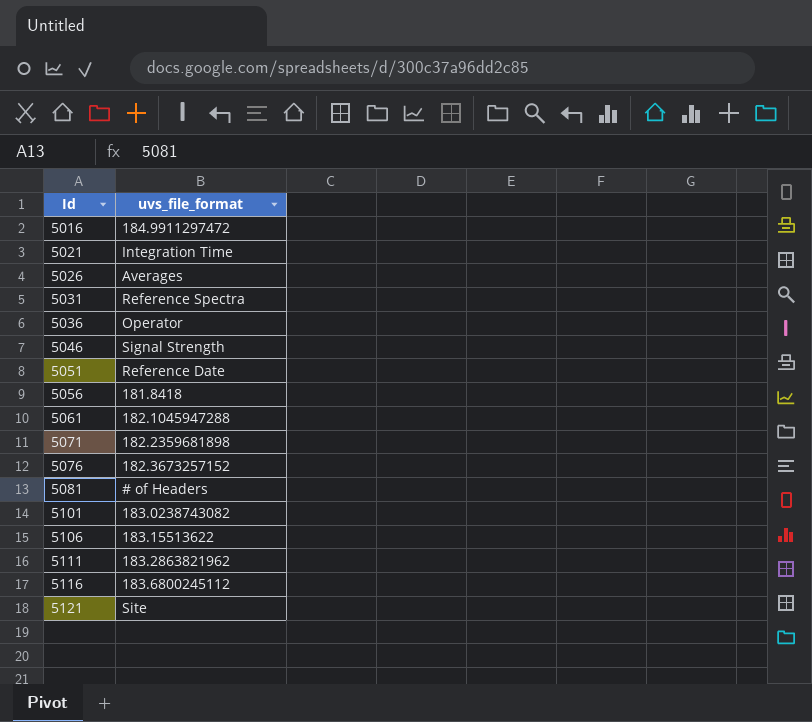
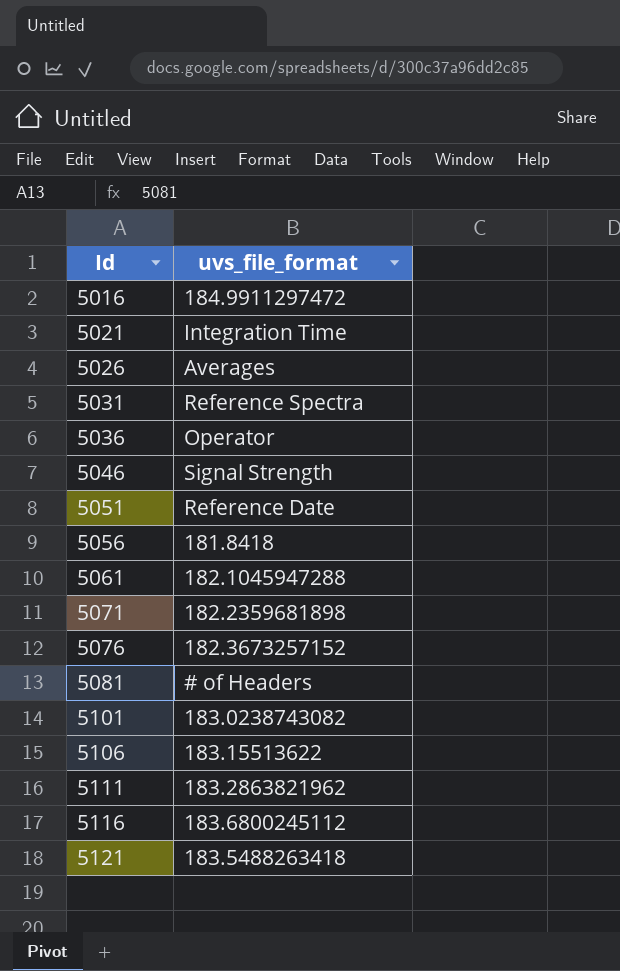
5121 | uvs_file_format: Site -> 183.5488263418

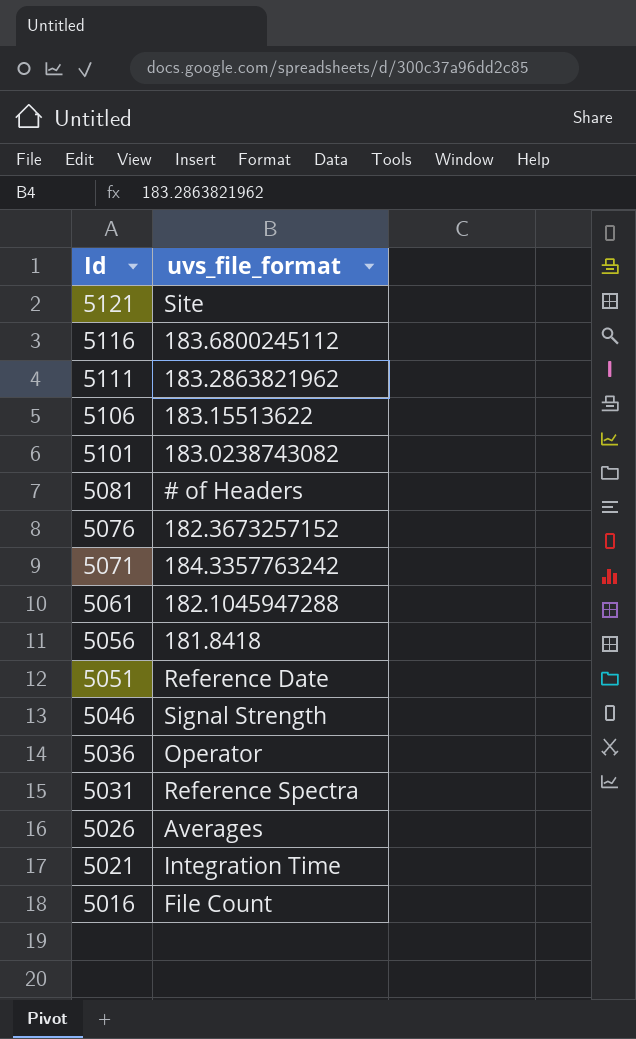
row order: Id ascending -> Id descending
5121 | uvs_file_format: 183.5488263418 -> Site
5071 | uvs_file_format: 182.2359681898 -> 184.3357763242
5016 | uvs_file_format: 184.9911297472 -> File Count

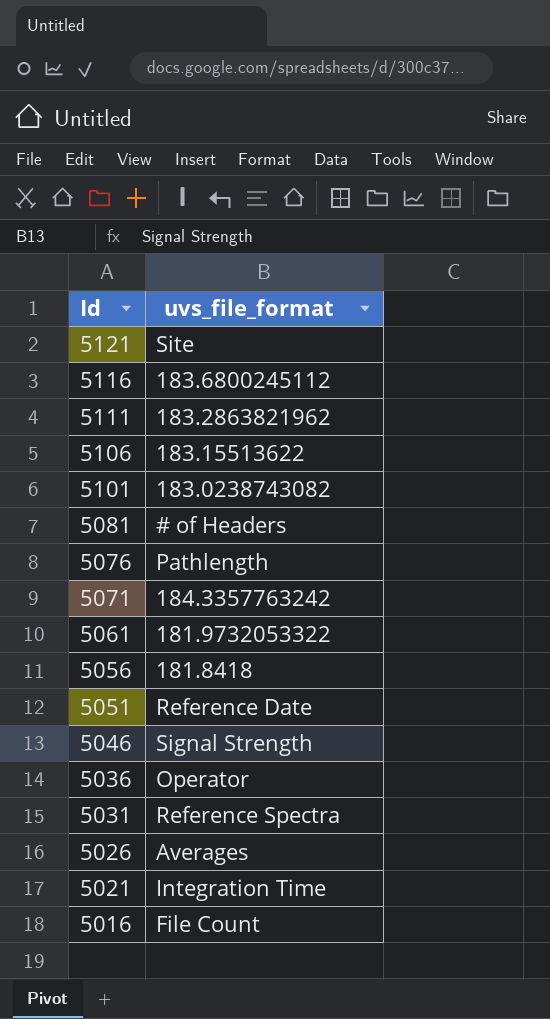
5076 | uvs_file_format: 182.3673257152 -> Pathlength
5061 | uvs_file_format: 182.1045947288 -> 181.9732053322

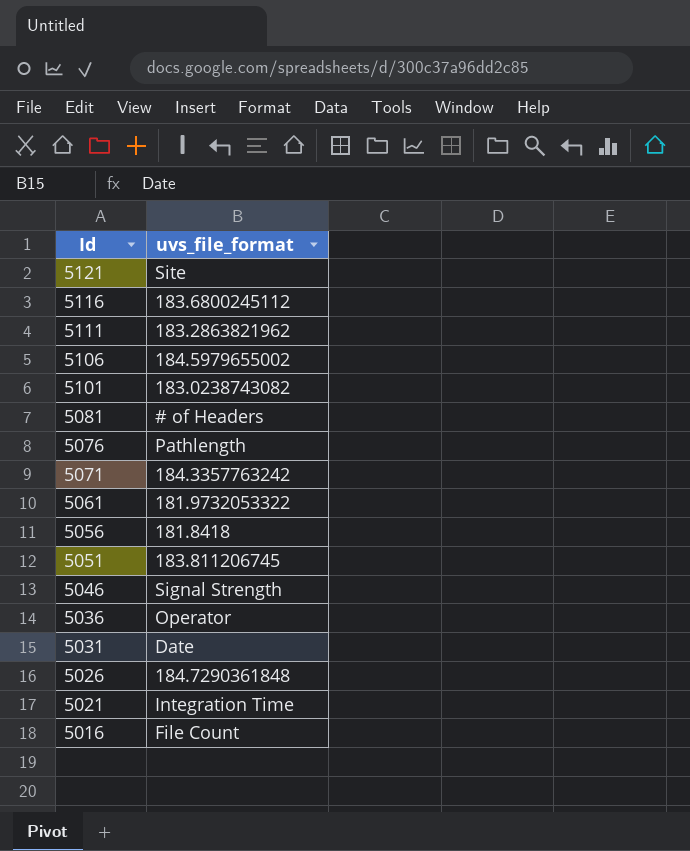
5106 | uvs_file_format: 183.15513622 -> 184.5979655002
5051 | uvs_file_format: Reference Date -> 183.811206745
5031 | uvs_file_format: Reference Spectra -> Date
5026 | uvs_file_format: Averages -> 184.7290361848

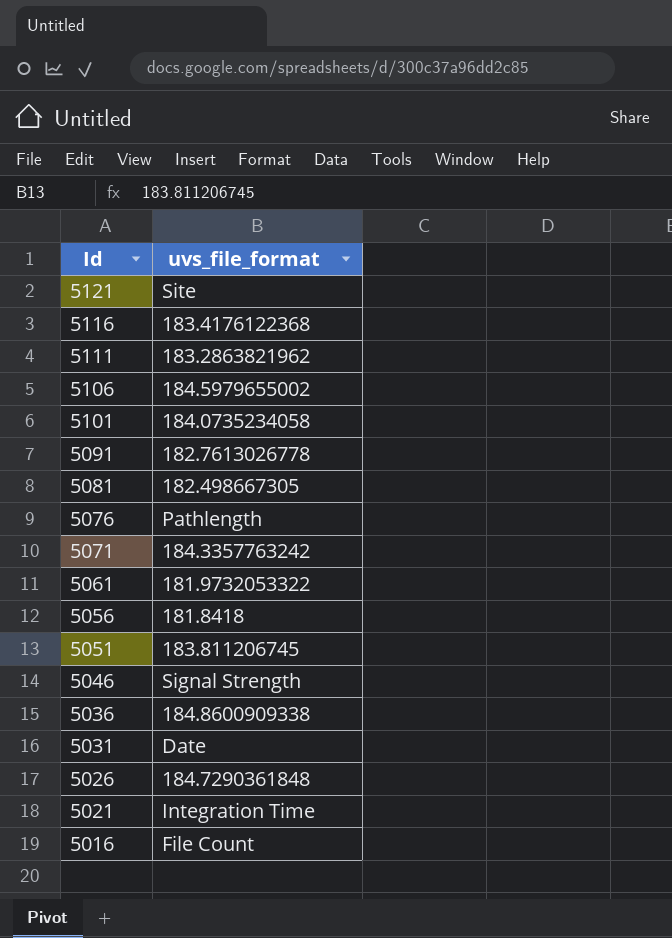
5116 | uvs_file_format: 183.6800245112 -> 183.4176122368
5101 | uvs_file_format: 183.0238743082 -> 184.0735234058
row 5091: none -> 182.7613026778
5081 | uvs_file_format: # of Headers -> 182.498667305
5036 | uvs_file_format: Operator -> 184.8600909338

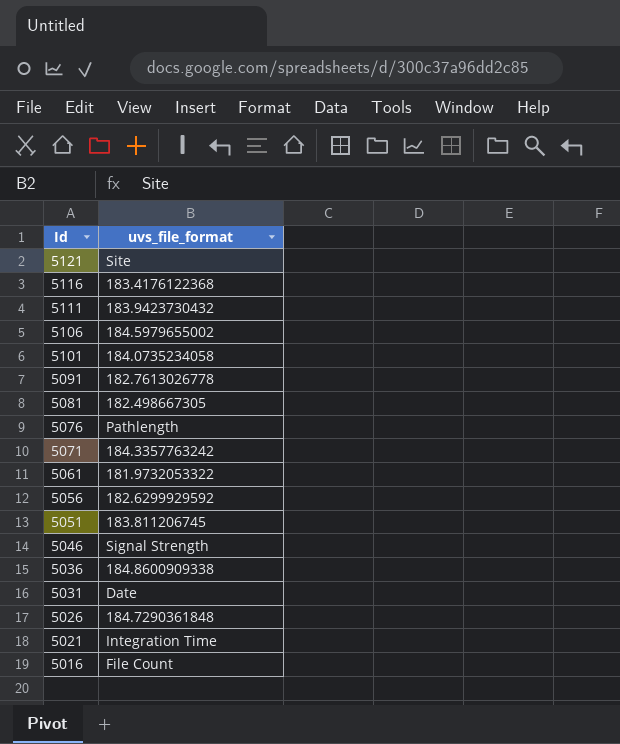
5111 | uvs_file_format: 183.2863821962 -> 183.9423730432
5056 | uvs_file_format: 181.8418 -> 182.6299929592

